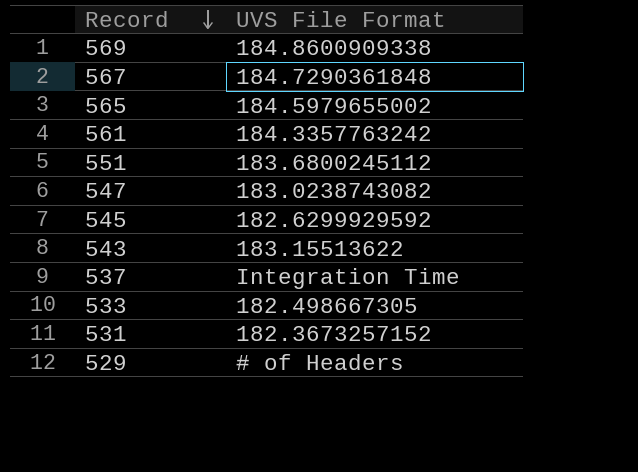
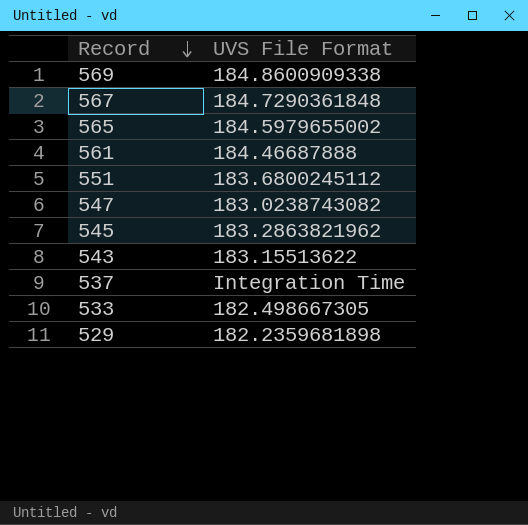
row 531: 182.3673257152 -> none
561 | UVS File Format: 184.3357763242 -> 184.46687888
545 | UVS File Format: 182.6299929592 -> 183.2863821962
529 | UVS File Format: # of Headers -> 182.2359681898

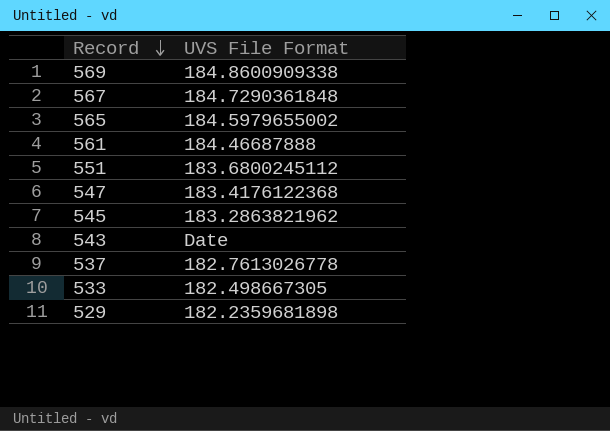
547 | UVS File Format: 183.0238743082 -> 183.4176122368
543 | UVS File Format: 183.15513622 -> Date
537 | UVS File Format: Integration Time -> 182.7613026778

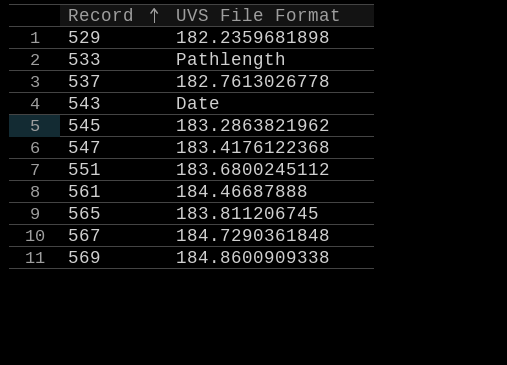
row order: Record descending -> Record ascending
533 | UVS File Format: 182.498667305 -> Pathlength
565 | UVS File Format: 184.5979655002 -> 183.811206745

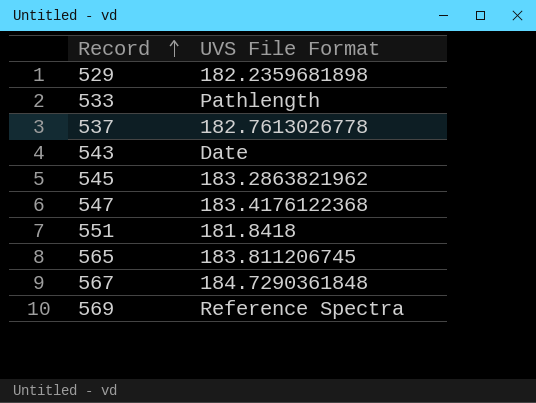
row 561: 184.46687888 -> none
551 | UVS File Format: 183.6800245112 -> 181.8418
569 | UVS File Format: 184.8600909338 -> Reference Spectra

